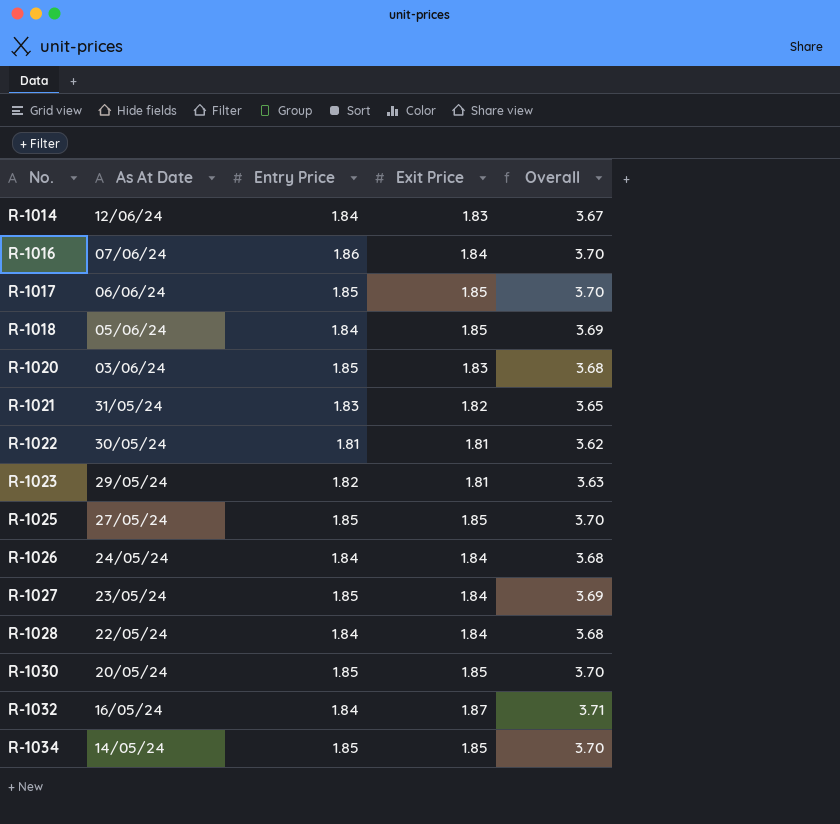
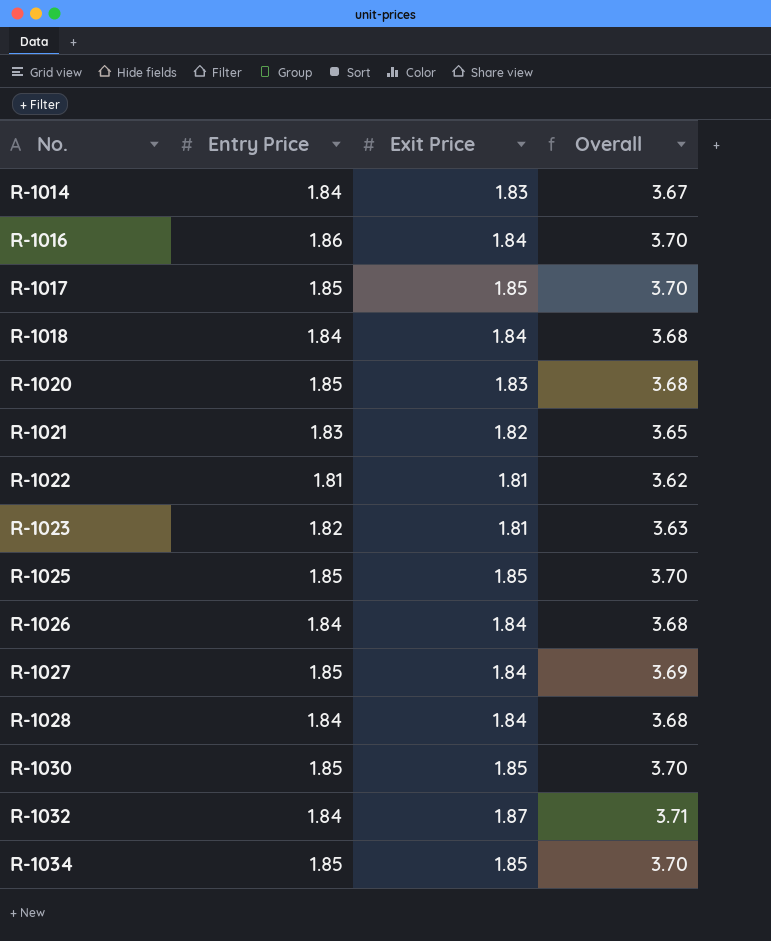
column As At Date | position: 2 -> none
R-1018 | Exit Price: 1.85 -> 1.84
R-1018 | Overall: 3.69 -> 3.68

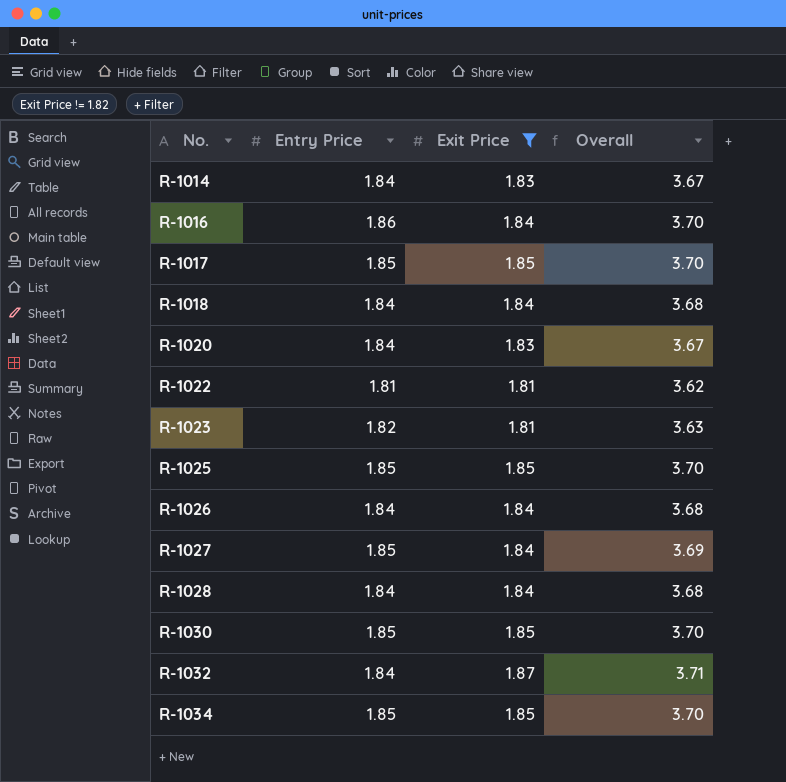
filter: none -> Exit Price != 1.82
R-1020 | Entry Price: 1.85 -> 1.84
R-1020 | Overall: 3.68 -> 3.67

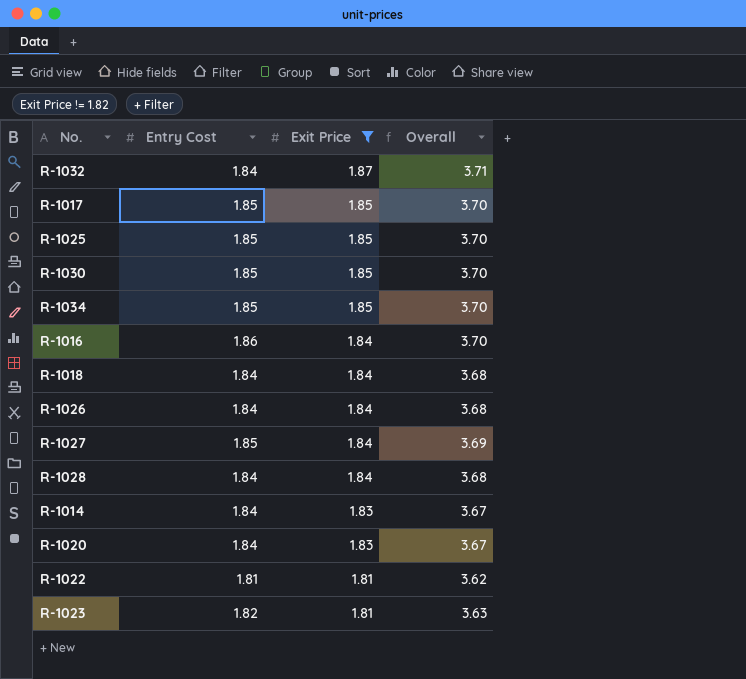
row order: No. ascending -> Exit Price descending
column name: Entry Price -> Entry Cost

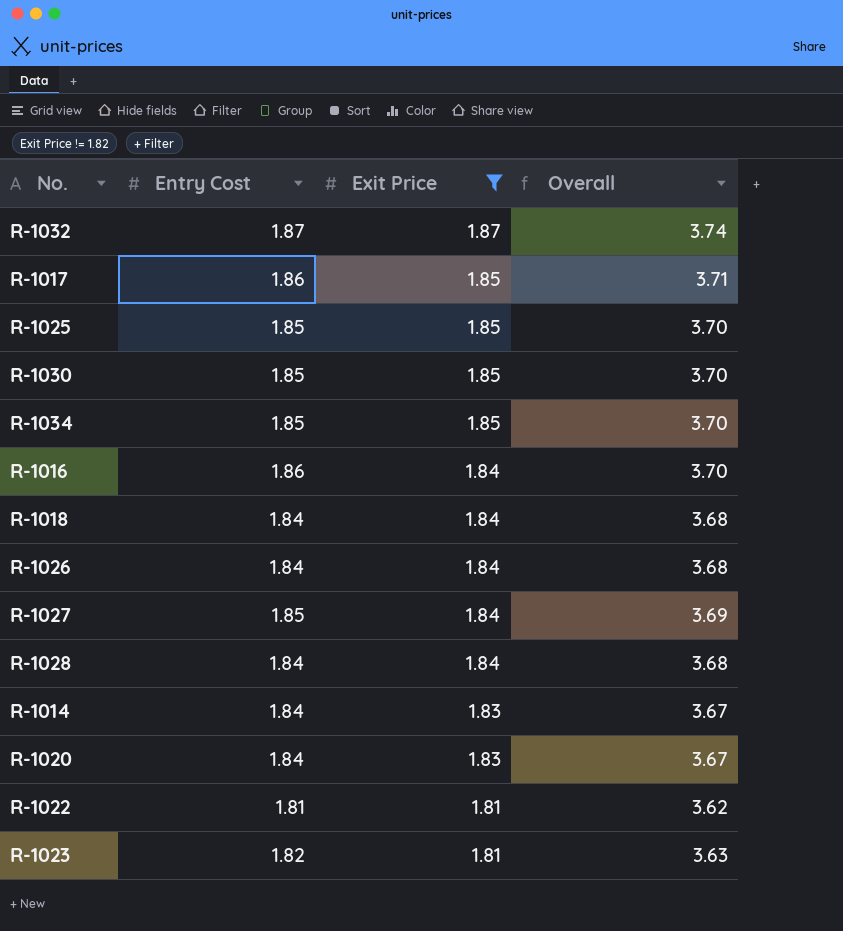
R-1032 | Entry Cost: 1.84 -> 1.87
R-1032 | Overall: 3.71 -> 3.74
R-1017 | Entry Cost: 1.85 -> 1.86
R-1017 | Overall: 3.70 -> 3.71

